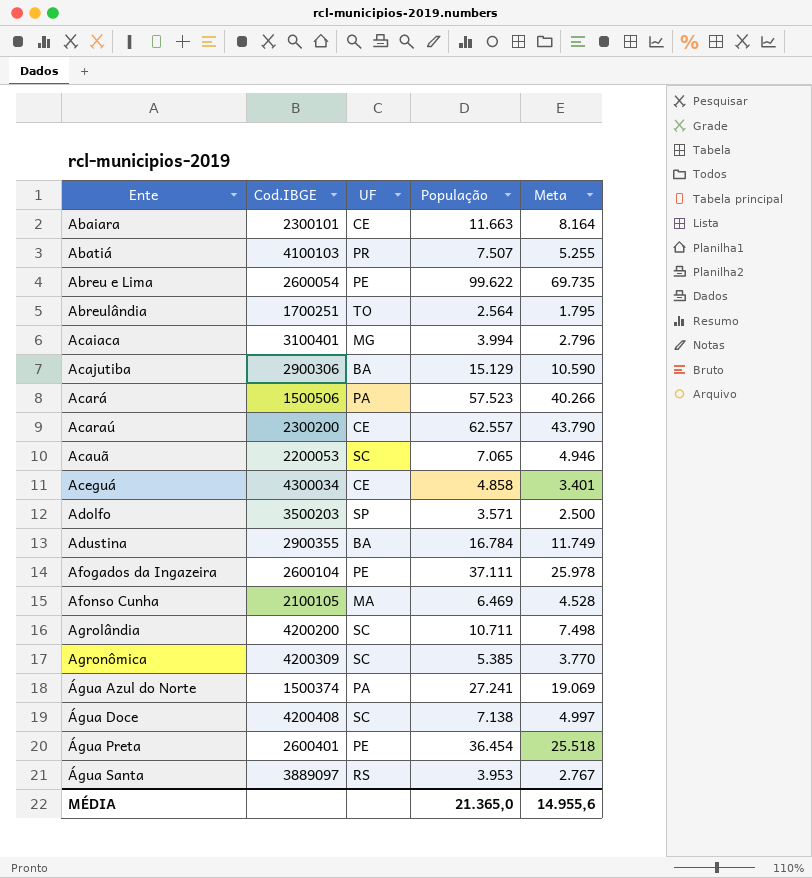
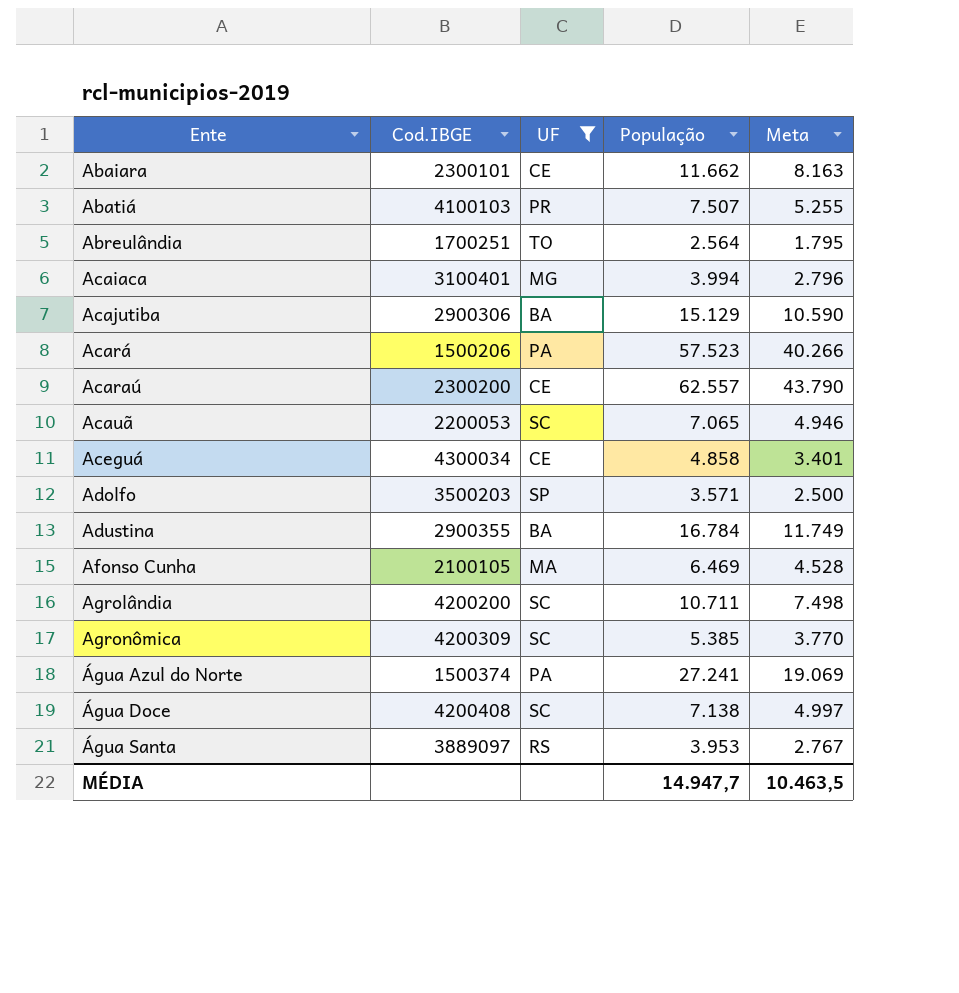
filter: none -> UF != PE
Abaiara | População: 11.663 -> 11.662
Abaiara | Meta: 8.164 -> 8.163
Acará | Cod.IBGE: 1500506 -> 1500206
MÉDIA | População: 21.365,0 -> 14.947,7
MÉDIA | Meta: 14.955,6 -> 10.463,5

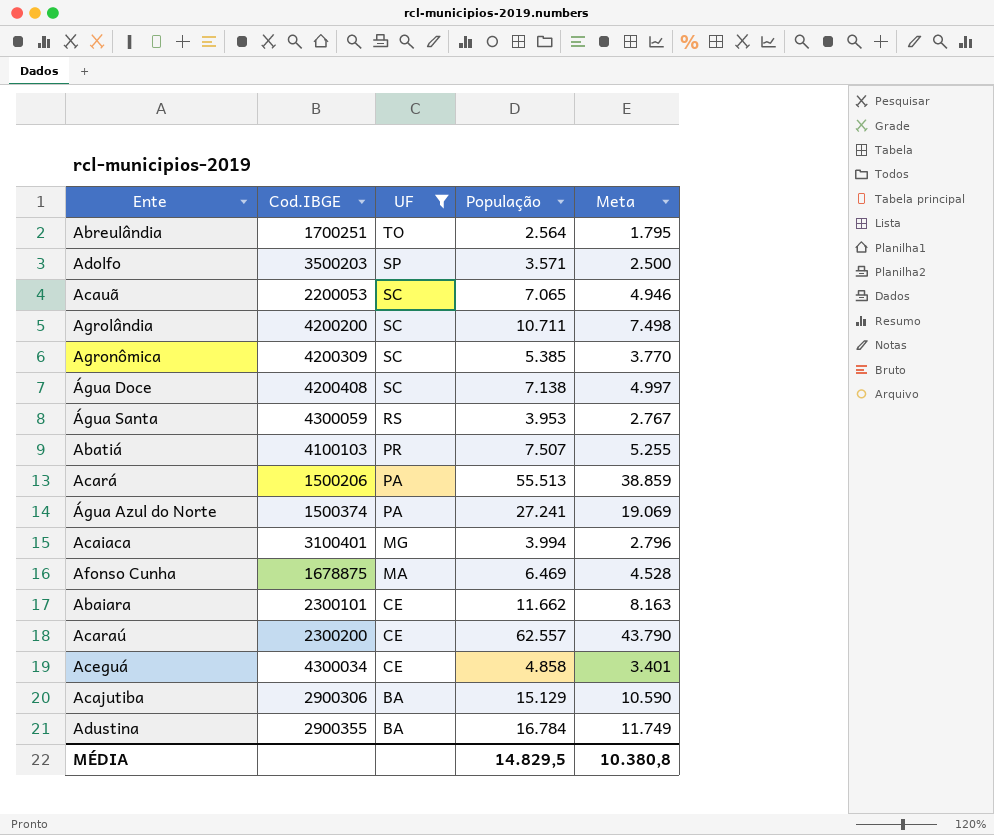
row order: Ente ascending -> UF descending
Água Santa | Cod.IBGE: 3889097 -> 4300059
Acará | População: 57.523 -> 55.513
Acará | Meta: 40.266 -> 38.859
Afonso Cunha | Cod.IBGE: 2100105 -> 1678875
MÉDIA | População: 14.947,7 -> 14.829,5
MÉDIA | Meta: 10.463,5 -> 10.380,8

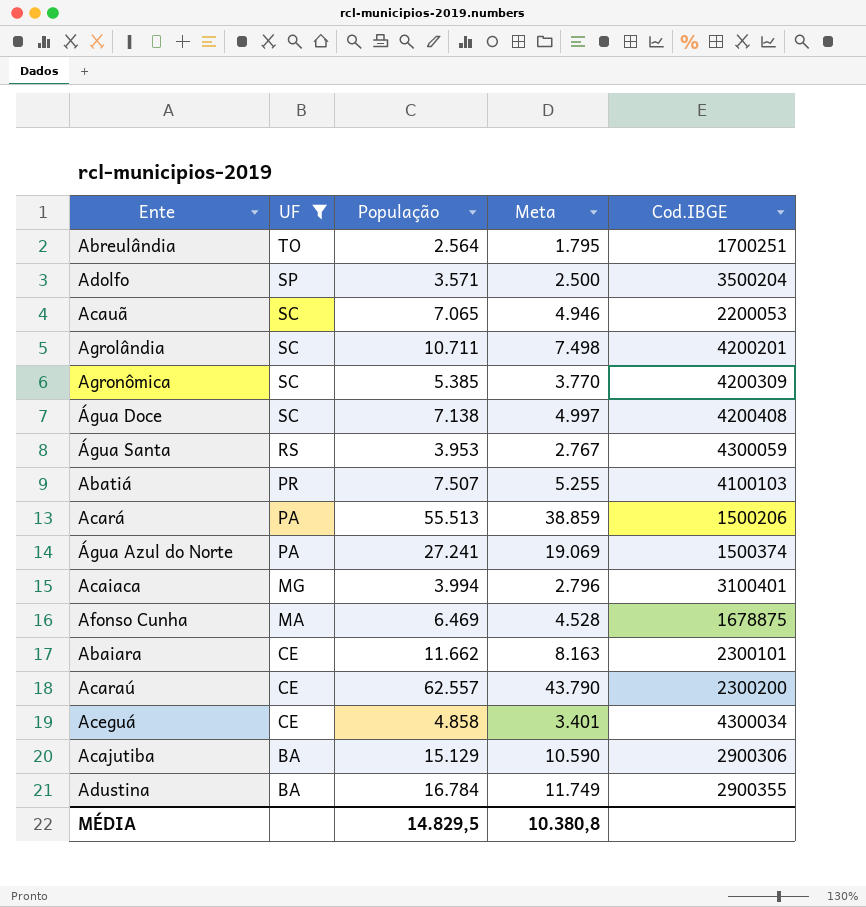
column Cod.IBGE | position: 2 -> 5
Adolfo | Cod.IBGE: 3500203 -> 3500204
Agrolândia | Cod.IBGE: 4200200 -> 4200201

